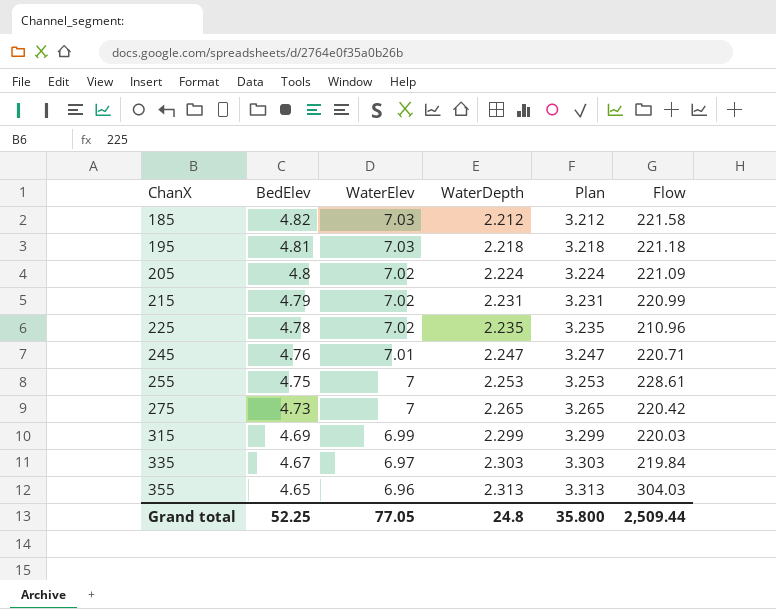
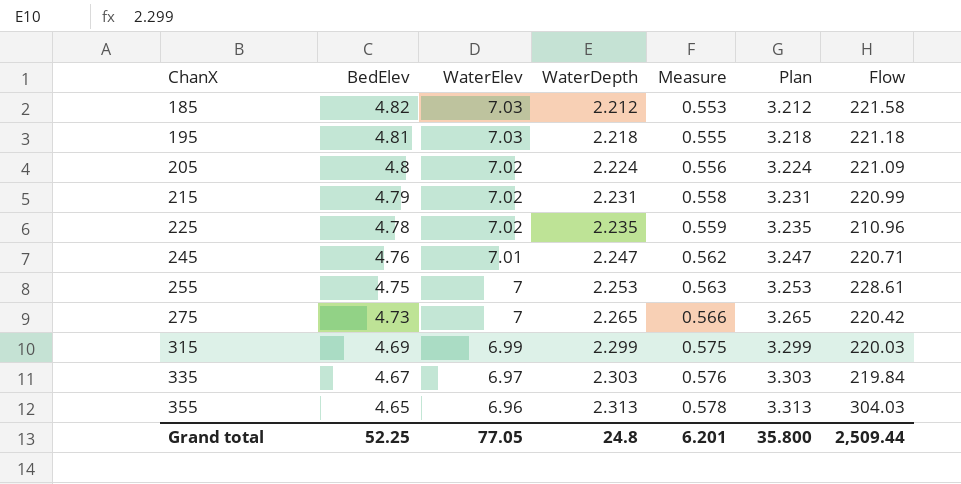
column Measure | formula: none -> [WaterDepth] * 0.25

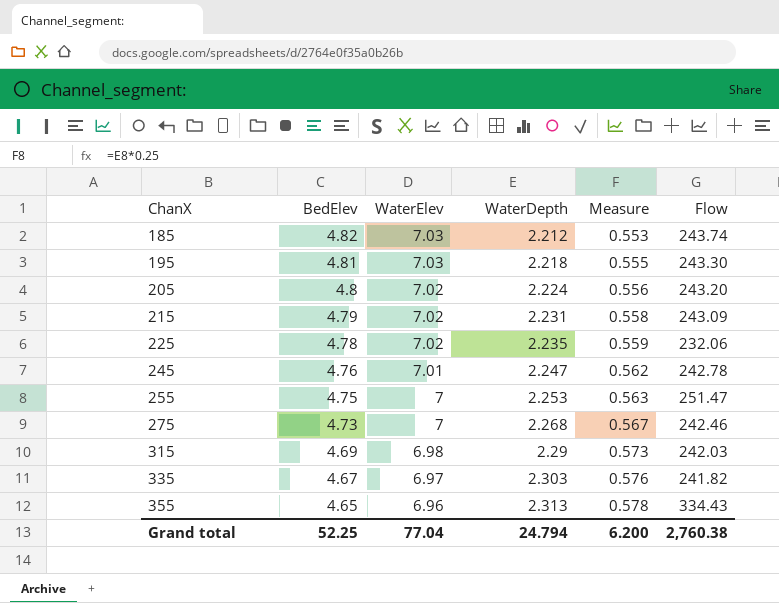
column Plan | formula: [WaterDepth] + 1 -> none
185 | Flow: 221.58 -> 243.74
195 | Flow: 221.18 -> 243.30
205 | Flow: 221.09 -> 243.20
215 | Flow: 220.99 -> 243.09
225 | Flow: 210.96 -> 232.06
245 | Flow: 220.71 -> 242.78
255 | Flow: 228.61 -> 251.47
275 | WaterDepth: 2.265 -> 2.268
275 | Measure: 0.566 -> 0.567
275 | Flow: 220.42 -> 242.46
315 | WaterElev: 6.99 -> 6.98
315 | WaterDepth: 2.299 -> 2.29
315 | Measure: 0.575 -> 0.573
315 | Flow: 220.03 -> 242.03
335 | Flow: 219.84 -> 241.82
355 | Flow: 304.03 -> 334.43
Grand total | WaterElev: 77.05 -> 77.04
Grand total | WaterDepth: 24.8 -> 24.794
Grand total | Measure: 6.201 -> 6.200
Grand total | Flow: 2,509.44 -> 2,760.38

